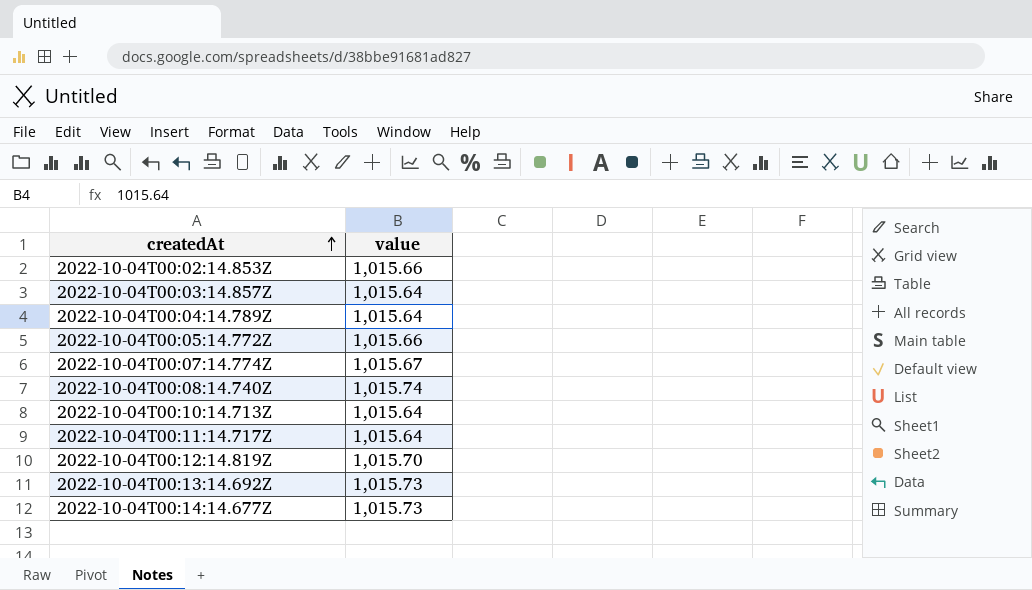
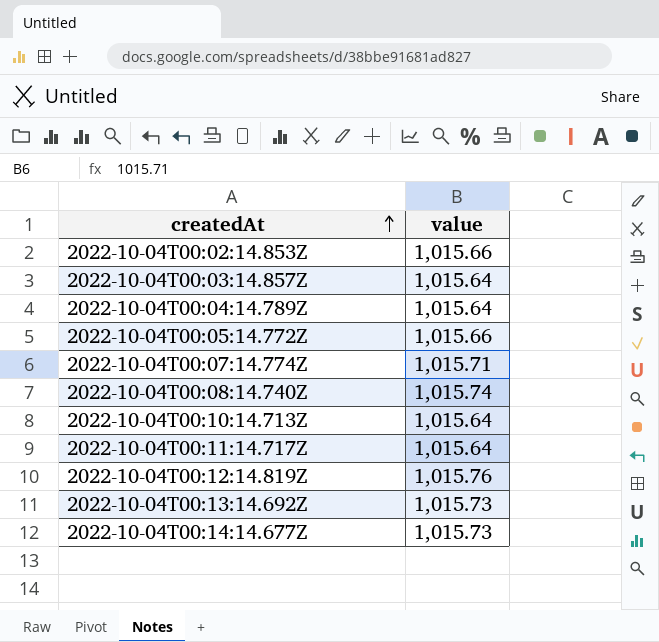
2022-10-04T00:07:14.774Z | value: 1,015.67 -> 1,015.71
2022-10-04T00:12:14.819Z | value: 1,015.70 -> 1,015.76

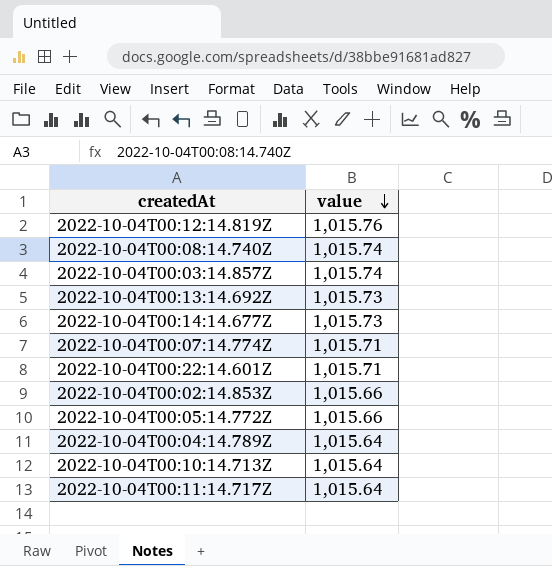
row order: createdAt ascending -> value descending
2022-10-04T00:03:14.857Z | value: 1,015.64 -> 1,015.74
row 2022-10-04T00:22:14.601Z: none -> 1,015.71

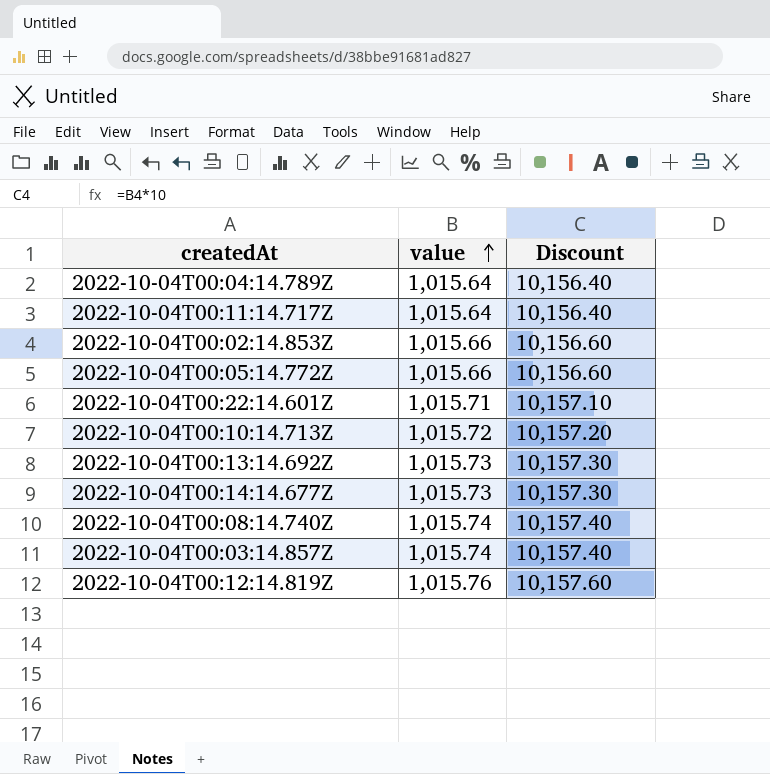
row order: value descending -> value ascending
column Discount | formula: none -> [value] * 10
row 2022-10-04T00:07:14.774Z: 1,015.71 -> none
2022-10-04T00:10:14.713Z | value: 1,015.64 -> 1,015.72

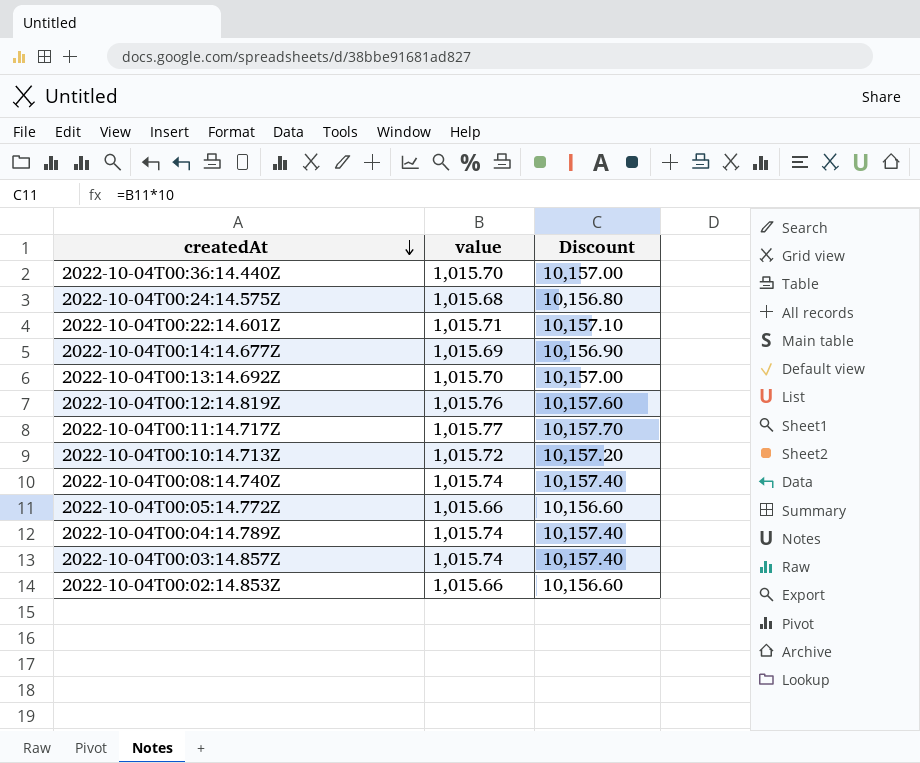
row order: value ascending -> createdAt descending
row 2022-10-04T00:36:14.440Z: none -> 1,015.70 | 10,157.00
row 2022-10-04T00:24:14.575Z: none -> 1,015.68 | 10,156.80
2022-10-04T00:14:14.677Z | value: 1,015.73 -> 1,015.69
2022-10-04T00:14:14.677Z | Discount: 10,157.30 -> 10,156.90
2022-10-04T00:13:14.692Z | value: 1,015.73 -> 1,015.70
2022-10-04T00:13:14.692Z | Discount: 10,157.30 -> 10,157.00
2022-10-04T00:11:14.717Z | value: 1,015.64 -> 1,015.77
2022-10-04T00:11:14.717Z | Discount: 10,156.40 -> 10,157.70
2022-10-04T00:04:14.789Z | value: 1,015.64 -> 1,015.74
2022-10-04T00:04:14.789Z | Discount: 10,156.40 -> 10,157.40

